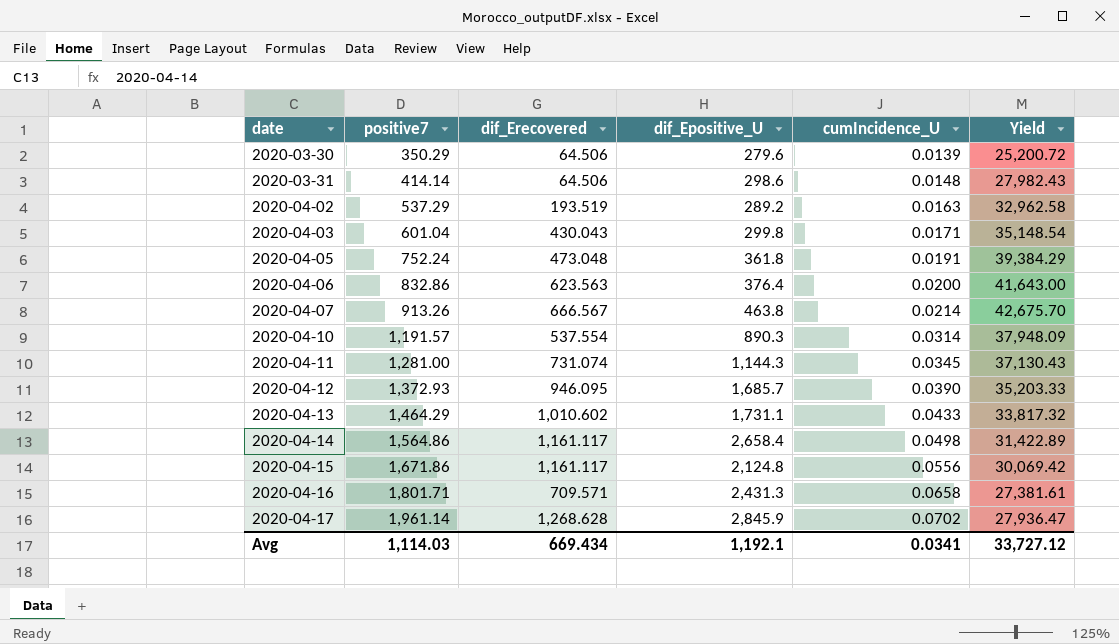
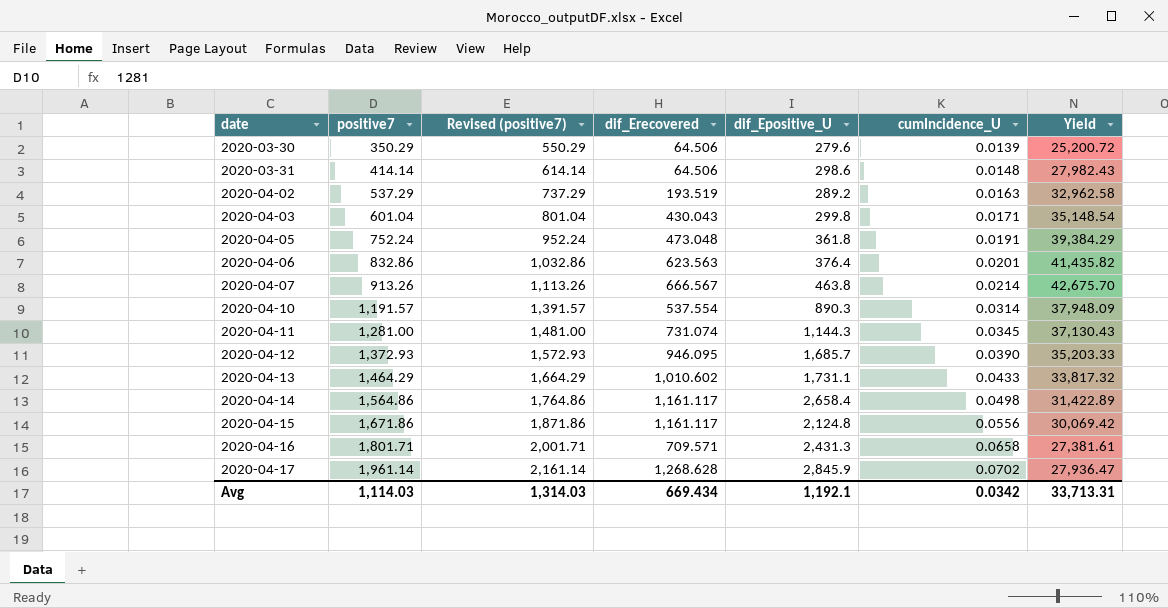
column Revised (positive7) | formula: none -> [positive7] + 200
2020-04-06 | cumIncidence_U: 0.0200 -> 0.0201
2020-04-06 | Yield: 41,643.00 -> 41,435.82
Avg | cumIncidence_U: 0.0341 -> 0.0342
Avg | Yield: 33,727.12 -> 33,713.31

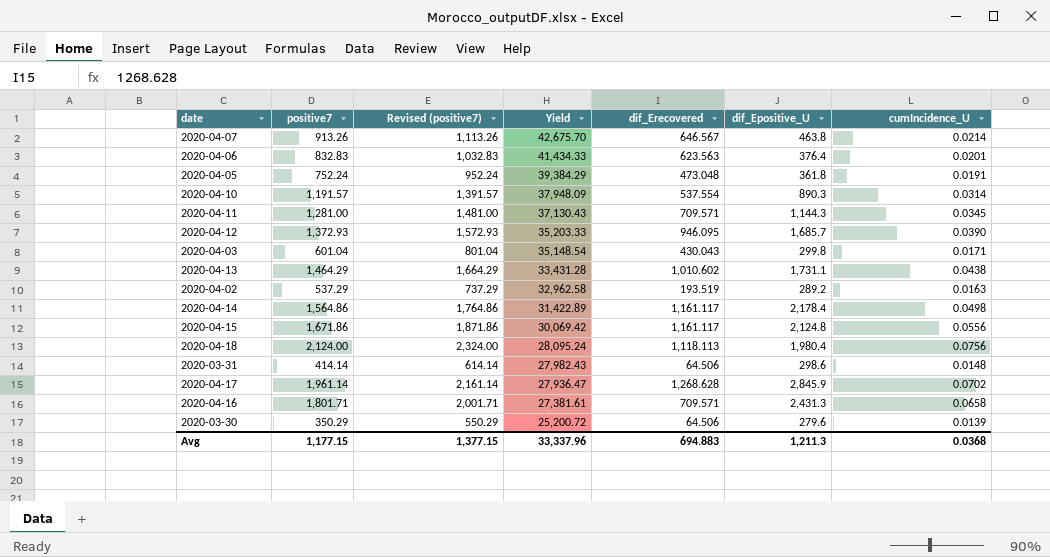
row order: date ascending -> Yield descending
column Yield | position: 7 -> 4
2020-04-07 | dif_Erecovered: 666.567 -> 646.567
2020-04-06 | positive7: 832.86 -> 832.83
2020-04-06 | Revised (positive7): 1,032.86 -> 1,032.83
2020-04-06 | Yield: 41,435.82 -> 41,434.33
2020-04-11 | dif_Erecovered: 731.074 -> 709.571
2020-04-13 | Yield: 33,817.32 -> 33,431.28
2020-04-13 | cumIncidence_U: 0.0433 -> 0.0438
2020-04-14 | dif_Epositive_U: 2,658.4 -> 2,178.4
row 2020-04-18: none -> 2,124.00 | 2,324.00 | 28,095.24 | 1,118.113 | 1,980.4 | 0.0756
Avg | positive7: 1,114.03 -> 1,177.15
Avg | Revised (positive7): 1,314.03 -> 1,377.15
Avg | Yield: 33,713.31 -> 33,337.96
Avg | dif_Erecovered: 669.434 -> 694.883
Avg | dif_Epositive_U: 1,192.1 -> 1,211.3
Avg | cumIncidence_U: 0.0342 -> 0.0368

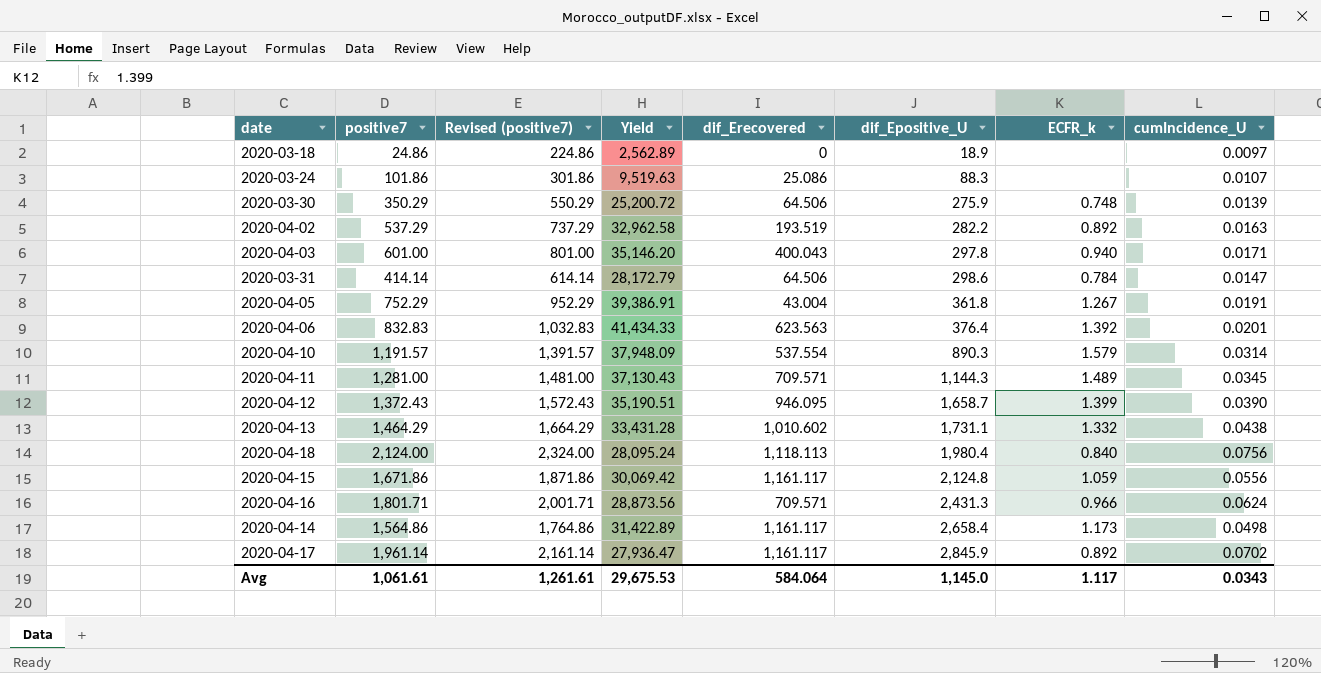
row order: Yield descending -> dif_Epositive_U ascending
column ECFR_k | position: none -> 7
row 2020-04-07: 913.26 | 1,113.26 | 42,675.70 | 646.567 | 463.8 | 0.0214 -> none
row 2020-03-18: none -> 24.86 | 224.86 | 2,562.89 | 0 | 18.9 | none | 0.0097
row 2020-03-24: none -> 101.86 | 301.86 | 9,519.63 | 25.086 | 88.3 | none | 0.0107
2020-03-30 | dif_Epositive_U: 279.6 -> 275.9
2020-04-02 | dif_Epositive_U: 289.2 -> 282.2
2020-04-03 | positive7: 601.04 -> 601.00
2020-04-03 | Revised (positive7): 801.04 -> 801.00
2020-04-03 | Yield: 35,148.54 -> 35,146.20
2020-04-03 | dif_Erecovered: 430.043 -> 400.043
2020-04-03 | dif_Epositive_U: 299.8 -> 297.8
2020-03-31 | Yield: 27,982.43 -> 28,172.79
2020-03-31 | cumIncidence_U: 0.0148 -> 0.0147
2020-04-05 | positive7: 752.24 -> 752.29
2020-04-05 | Revised (positive7): 952.24 -> 952.29
2020-04-05 | Yield: 39,384.29 -> 39,386.91
2020-04-05 | dif_Erecovered: 473.048 -> 43.004
2020-04-12 | positive7: 1,372.93 -> 1,372.43
2020-04-12 | Revised (positive7): 1,572.93 -> 1,572.43
2020-04-12 | Yield: 35,203.33 -> 35,190.51
2020-04-12 | dif_Epositive_U: 1,685.7 -> 1,658.7
2020-04-16 | Yield: 27,381.61 -> 28,873.56
2020-04-16 | cumIncidence_U: 0.0658 -> 0.0624
2020-04-14 | dif_Epositive_U: 2,178.4 -> 2,658.4
2020-04-17 | dif_Erecovered: 1,268.628 -> 1,161.117
Avg | positive7: 1,177.15 -> 1,061.61
Avg | Revised (positive7): 1,377.15 -> 1,261.61
Avg | Yield: 33,337.96 -> 29,675.53
Avg | dif_Erecovered: 694.883 -> 584.064
Avg | dif_Epositive_U: 1,211.3 -> 1,145.0
Avg | cumIncidence_U: 0.0368 -> 0.0343

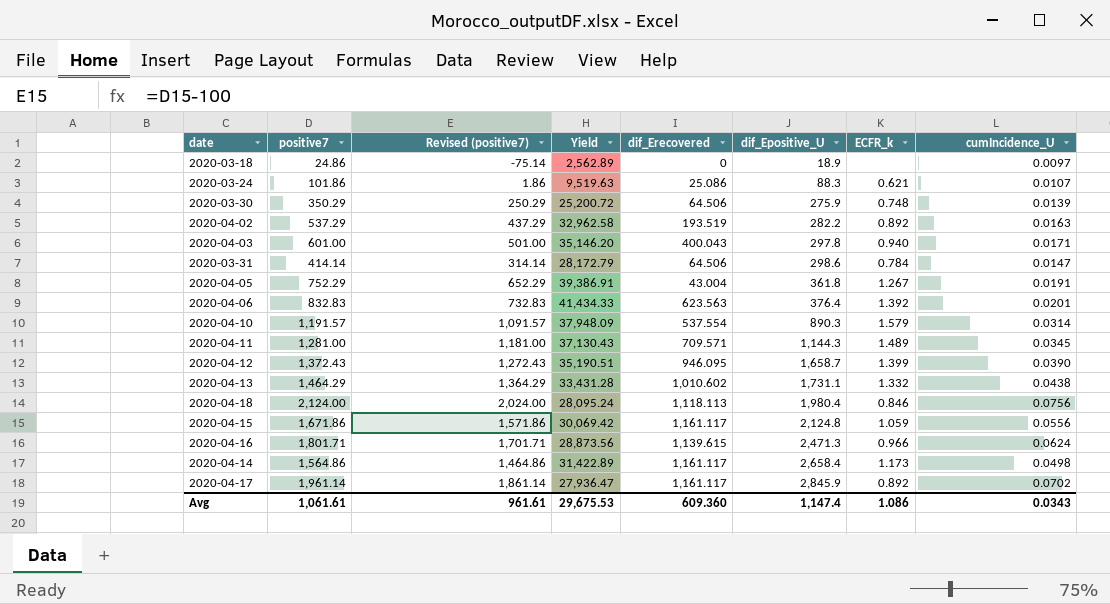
column Revised (positive7) | formula: [positive7] + 200 -> [positive7] - 100
2020-03-24 | ECFR_k: none -> 0.621
2020-04-18 | ECFR_k: 0.840 -> 0.846
2020-04-16 | dif_Erecovered: 709.571 -> 1,139.615
2020-04-16 | dif_Epositive_U: 2,431.3 -> 2,471.3
Avg | Revised (positive7): 1,261.61 -> 961.61
Avg | dif_Erecovered: 584.064 -> 609.360
Avg | dif_Epositive_U: 1,145.0 -> 1,147.4
Avg | ECFR_k: 1.117 -> 1.086

